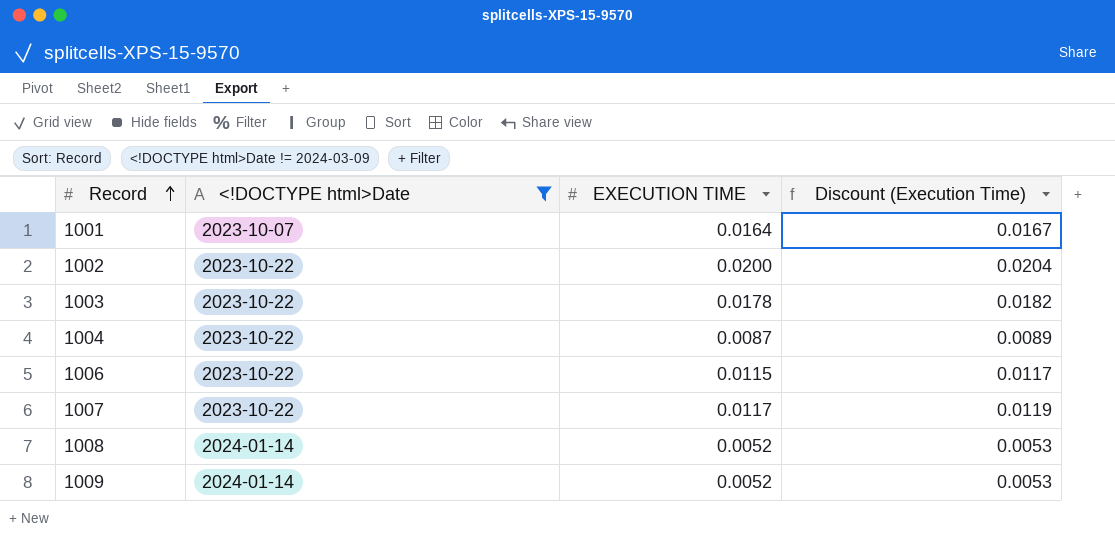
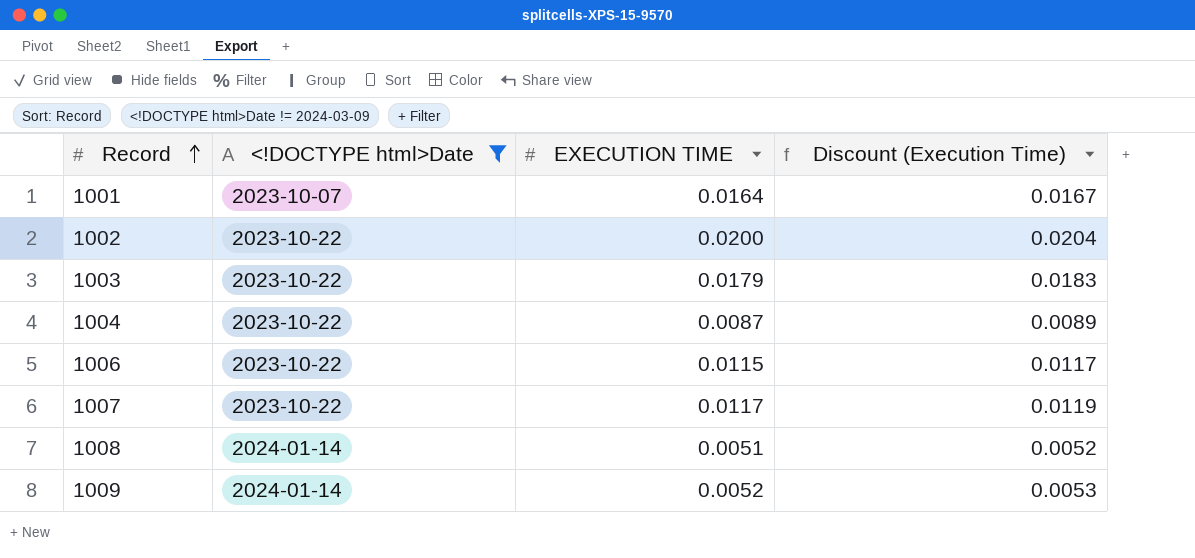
1003 | EXECUTION TIME: 0.0178 -> 0.0179
1003 | Discount (Execution Time): 0.0182 -> 0.0183
1008 | EXECUTION TIME: 0.0052 -> 0.0051
1008 | Discount (Execution Time): 0.0053 -> 0.0052

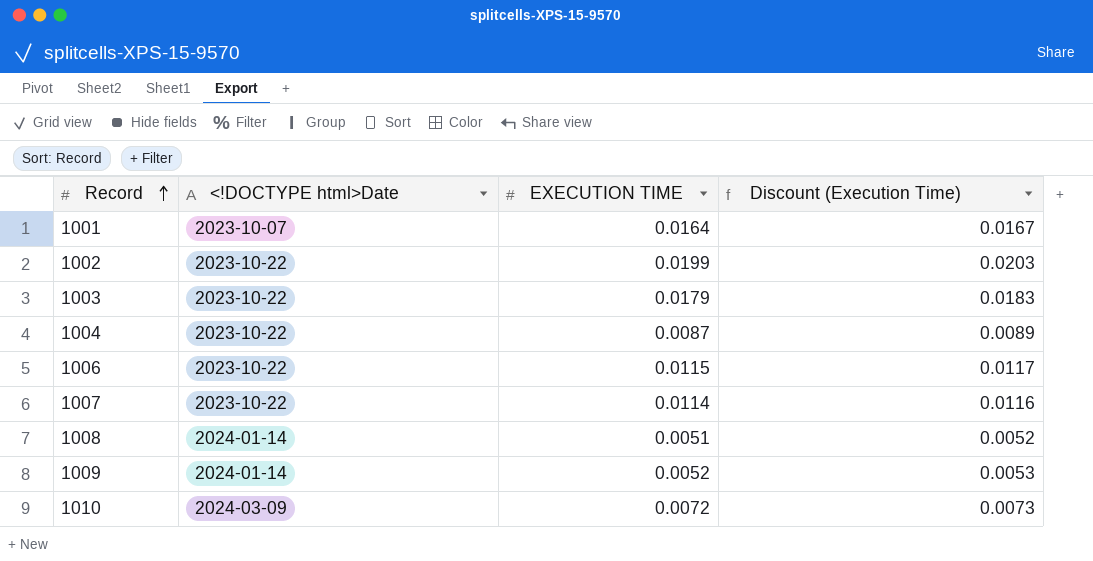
filter: <!DOCTYPE html>Date != 2024-03-09 -> none
1002 | EXECUTION TIME: 0.0200 -> 0.0199
1002 | Discount (Execution Time): 0.0204 -> 0.0203
1007 | EXECUTION TIME: 0.0117 -> 0.0114
1007 | Discount (Execution Time): 0.0119 -> 0.0116

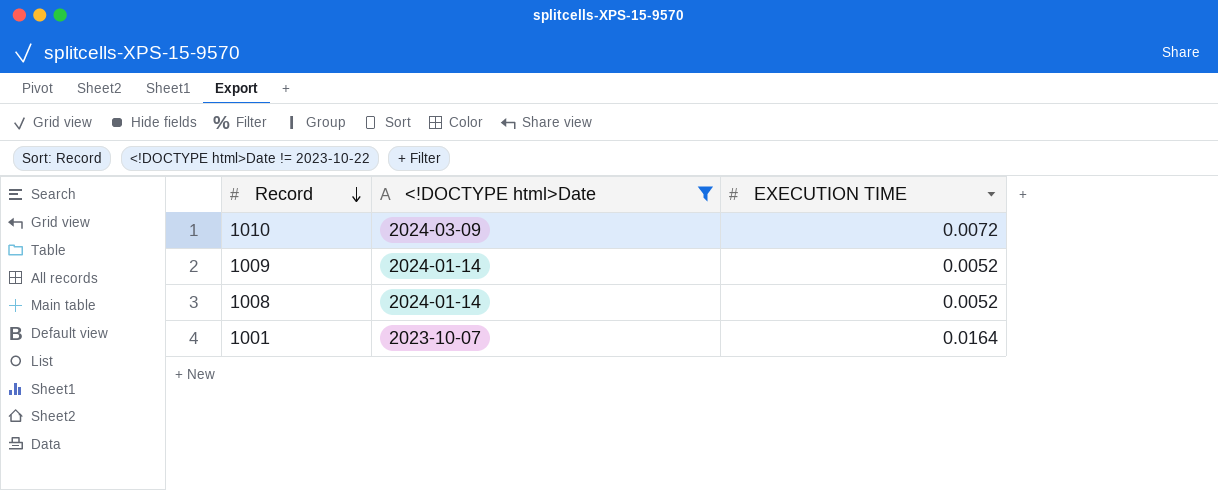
filter: none -> <!DOCTYPE html>Date != 2023-10-22
row order: Record ascending -> Record descending
column Discount (Execution Time) | formula: [EXECUTION TIME] * 1.02 -> none
1008 | EXECUTION TIME: 0.0051 -> 0.0052

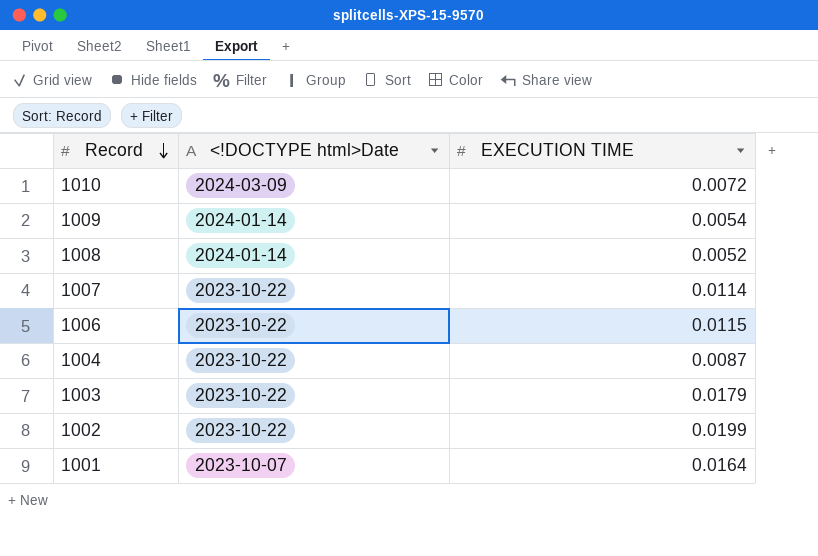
filter: <!DOCTYPE html>Date != 2023-10-22 -> none
1009 | EXECUTION TIME: 0.0052 -> 0.0054

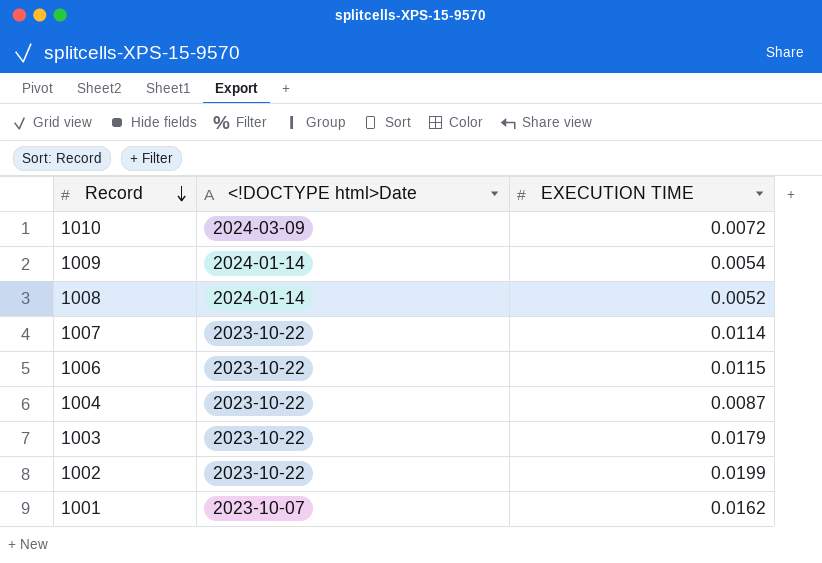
1001 | EXECUTION TIME: 0.0164 -> 0.0162

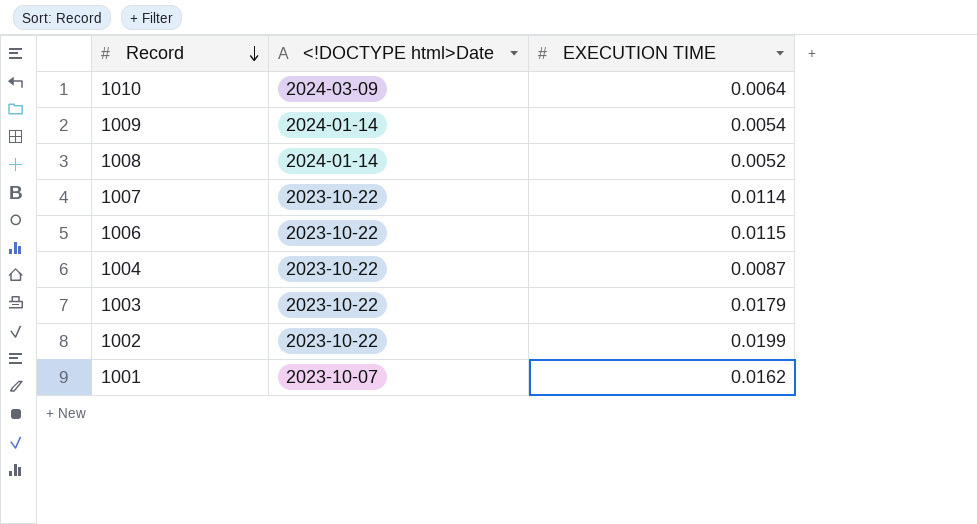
1010 | EXECUTION TIME: 0.0072 -> 0.0064

